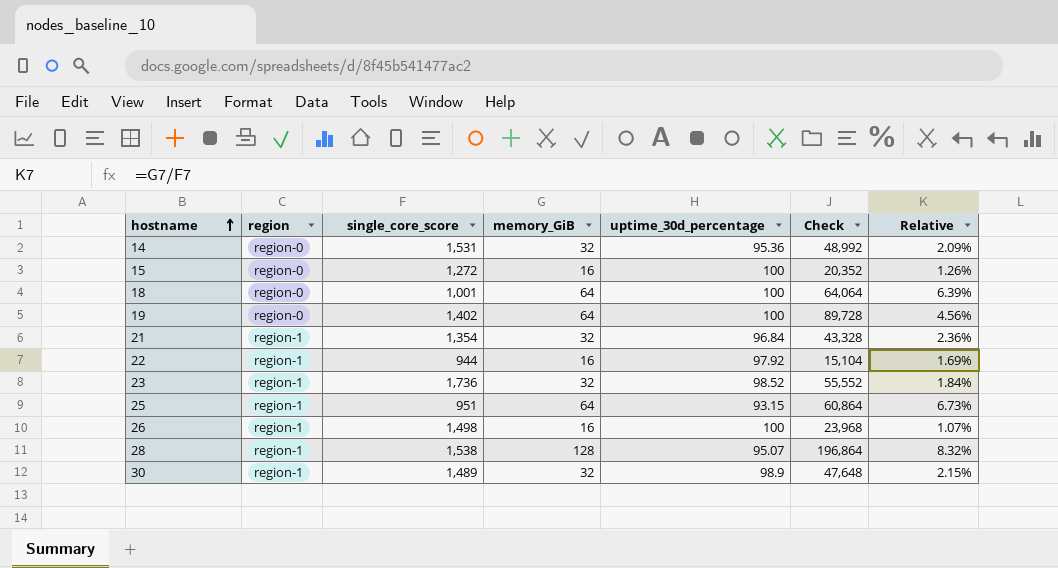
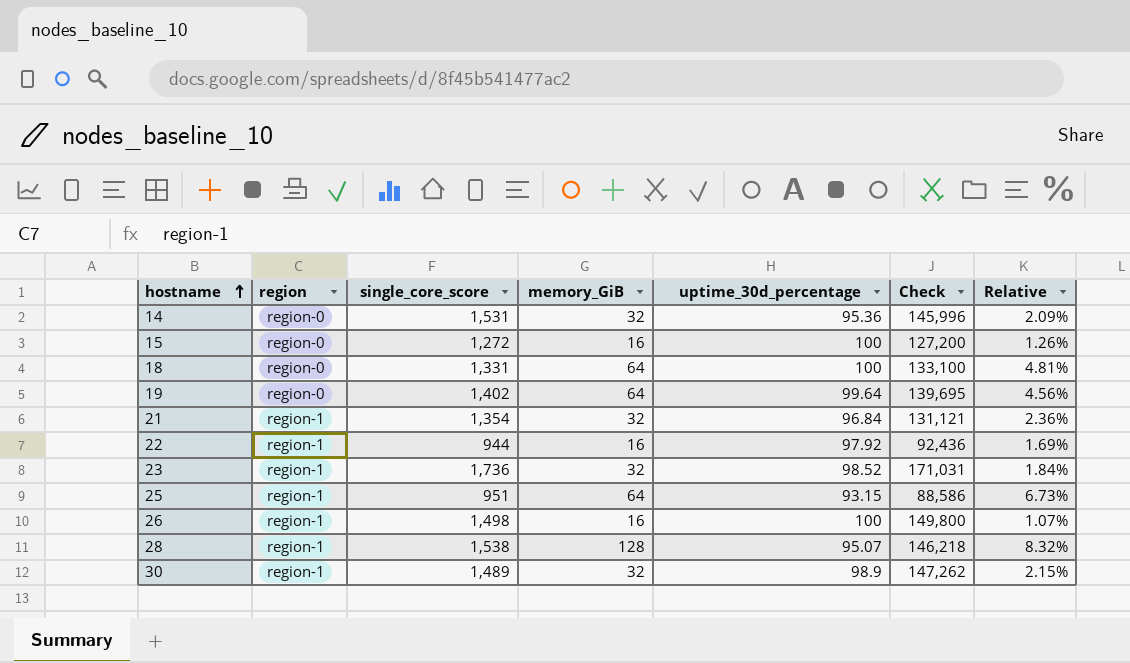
column Check | formula: [single_core_score] * [memory_GiB] -> [single_core_score] * [uptime_30d_percentage]
18 | single_core_score: 1,001 -> 1,331
18 | Relative: 6.39% -> 4.81%
19 | uptime_30d_percentage: 100 -> 99.64

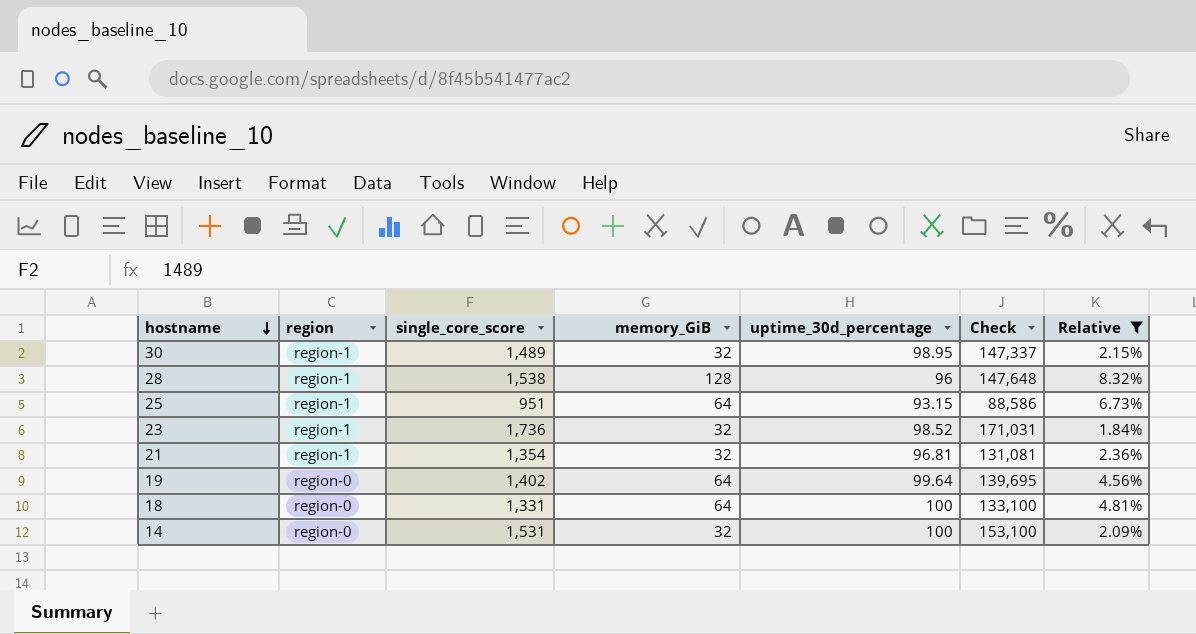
filter: none -> Relative >= 1.84%
row order: hostname ascending -> hostname descending
30 | uptime_30d_percentage: 98.9 -> 98.95
30 | Check: 147,262 -> 147,337
28 | uptime_30d_percentage: 95.07 -> 96
28 | Check: 146,218 -> 147,648
21 | uptime_30d_percentage: 96.84 -> 96.81
21 | Check: 131,121 -> 131,081
14 | uptime_30d_percentage: 95.36 -> 100
14 | Check: 145,996 -> 153,100

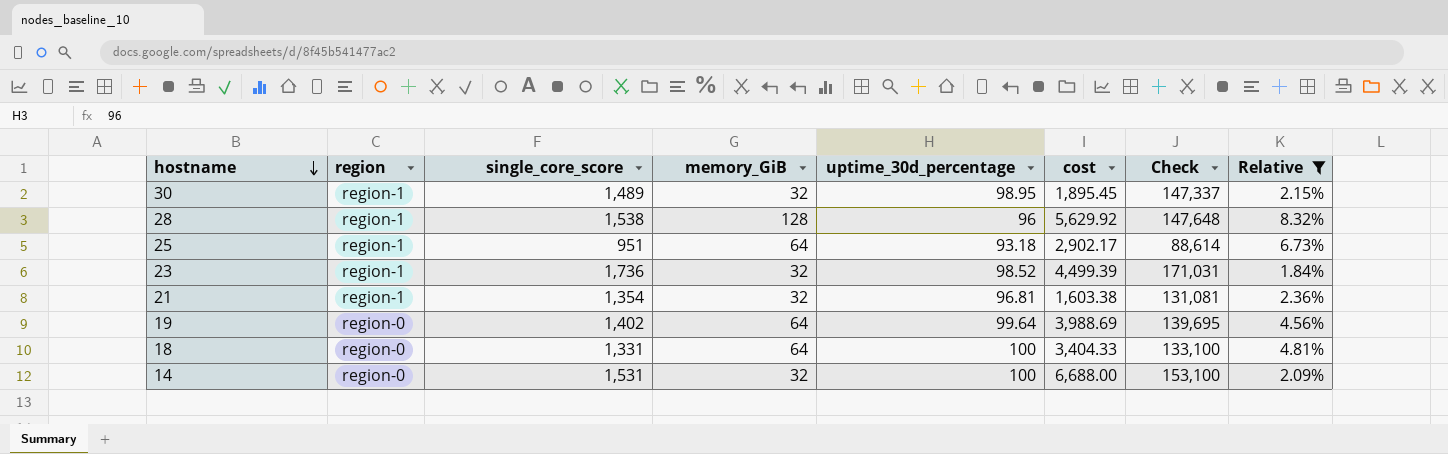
column cost | position: none -> 6
25 | uptime_30d_percentage: 93.15 -> 93.18
25 | Check: 88,586 -> 88,614

